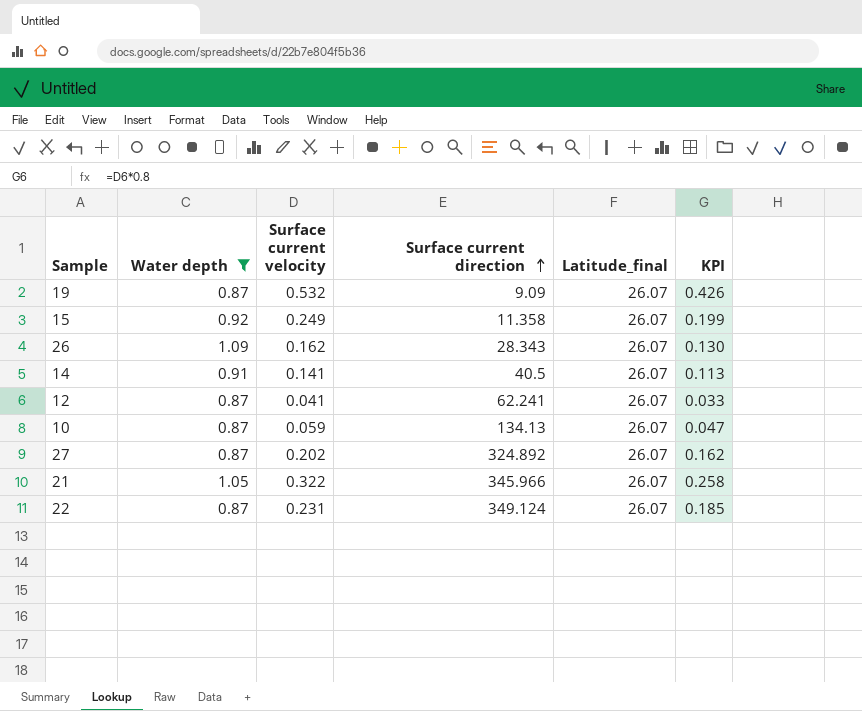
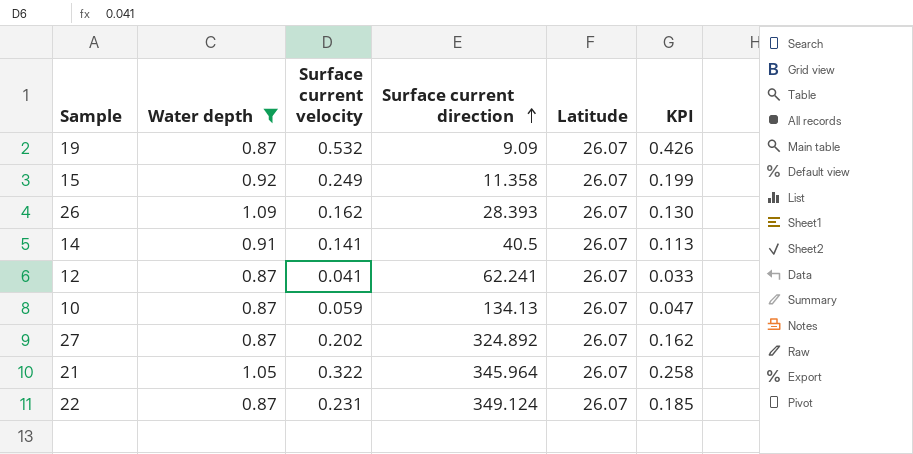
column name: Latitude_final -> Latitude
26 | Surface current direction: 28.343 -> 28.393
21 | Surface current direction: 345.966 -> 345.964

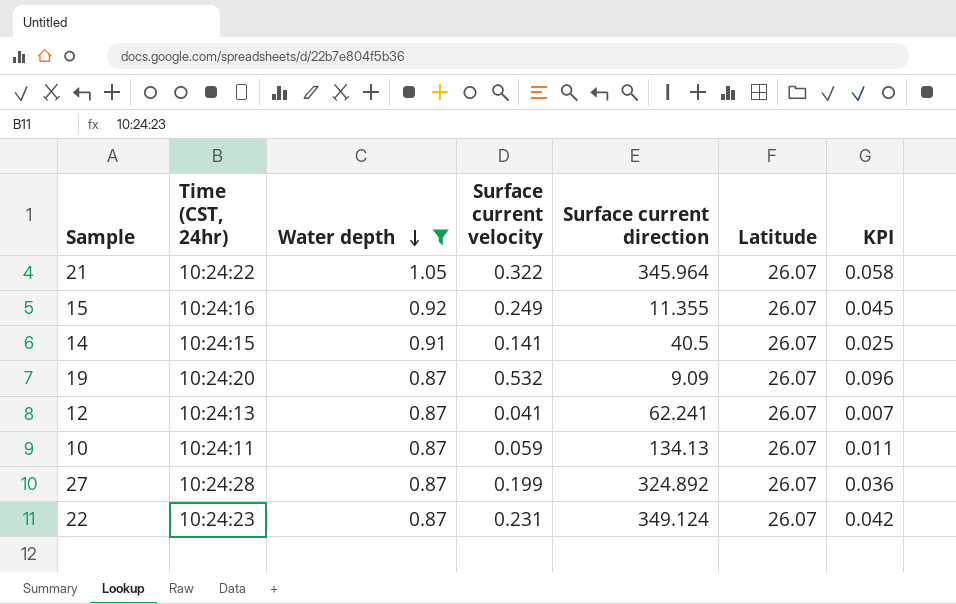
row order: Surface current direction ascending -> Water depth descending
column Time (CST, 24hr) | position: none -> 2
column KPI | formula: [Surface current velocity] * 0.8 -> [Surface current velocity] * 0.18
row 26: 1.09 | 0.162 | 28.393 | 26.07 | 0.130 -> none
15 | Surface current direction: 11.358 -> 11.355
27 | Surface current velocity: 0.202 -> 0.199

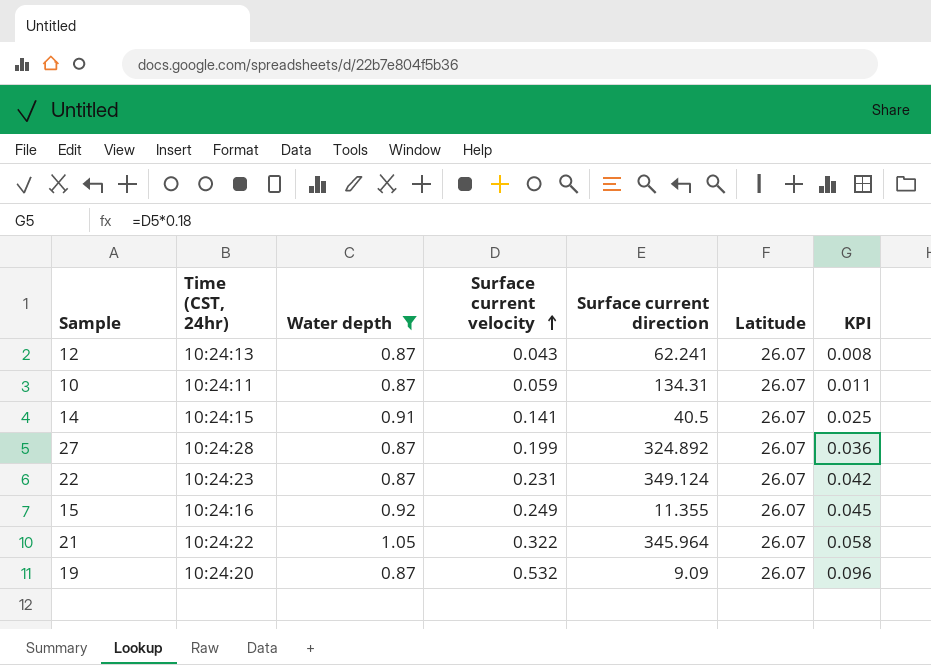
row order: Water depth descending -> Surface current velocity ascending
12 | Surface current velocity: 0.041 -> 0.043
12 | KPI: 0.007 -> 0.008
10 | Surface current direction: 134.13 -> 134.31

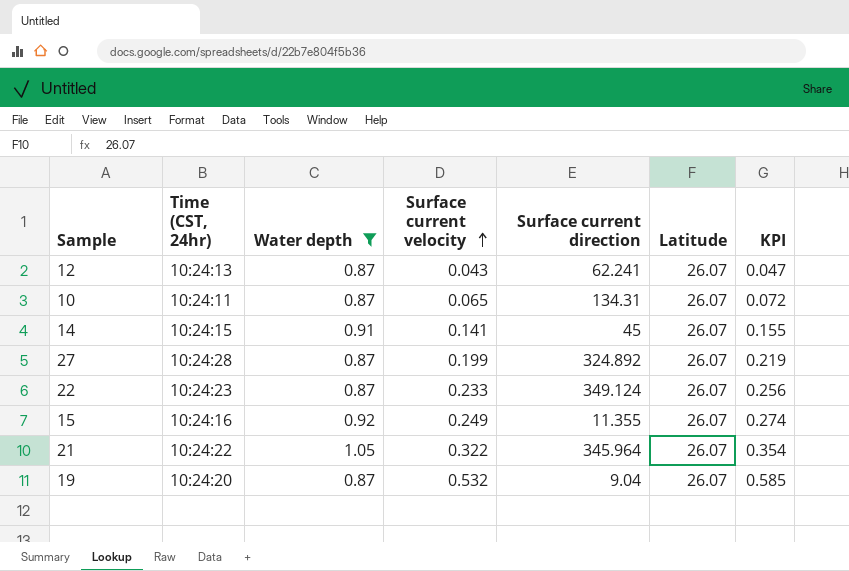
column KPI | formula: [Surface current velocity] * 0.18 -> [Surface current velocity] * 1.1
10 | Surface current velocity: 0.059 -> 0.065
14 | Surface current direction: 40.5 -> 45
22 | Surface current velocity: 0.231 -> 0.233
19 | Surface current direction: 9.09 -> 9.04

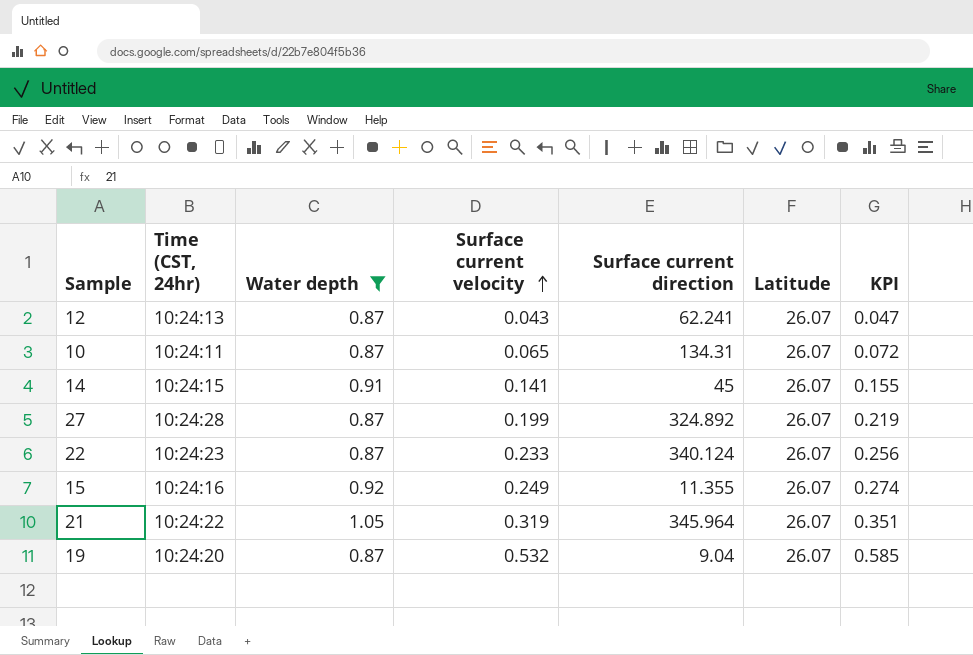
22 | Surface current direction: 349.124 -> 340.124
21 | Surface current velocity: 0.322 -> 0.319
21 | KPI: 0.354 -> 0.351

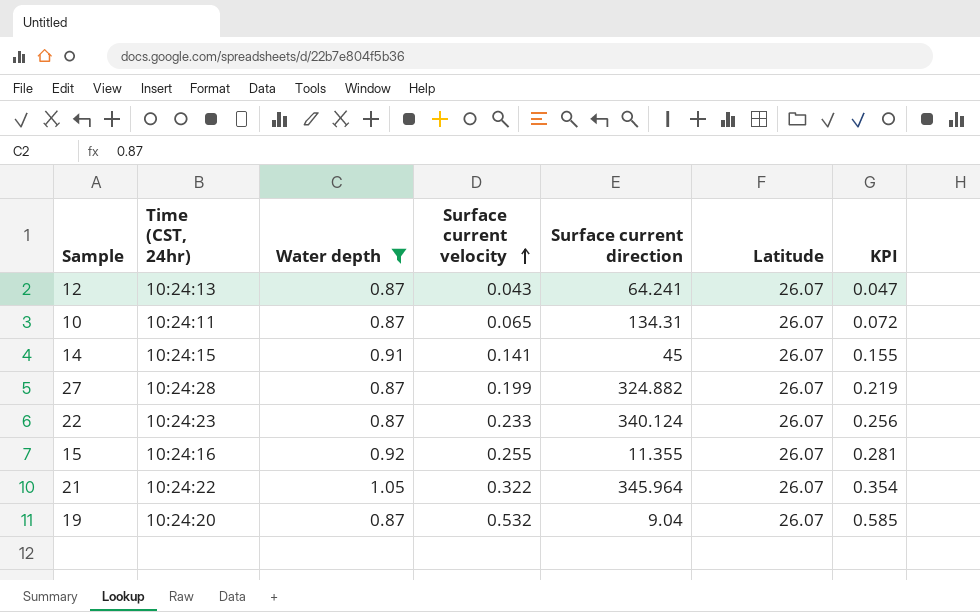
12 | Surface current direction: 62.241 -> 64.241
27 | Surface current direction: 324.892 -> 324.882
15 | Surface current velocity: 0.249 -> 0.255
15 | KPI: 0.274 -> 0.281
21 | Surface current velocity: 0.319 -> 0.322
21 | KPI: 0.351 -> 0.354

